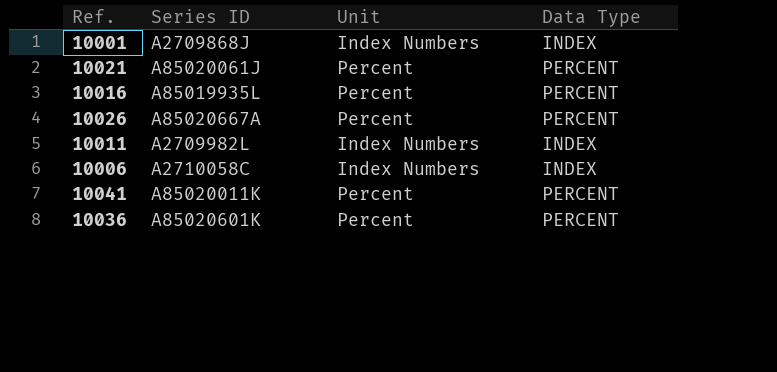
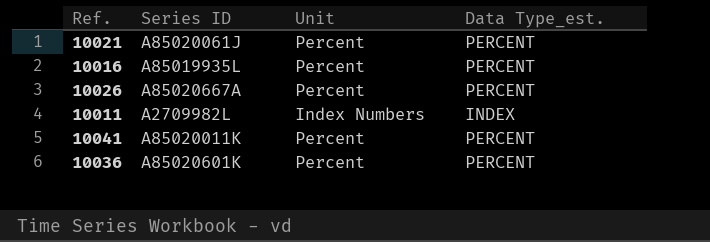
column name: Data Type -> Data Type_est.
row 10001: A2709868J | Index Numbers | INDEX -> none
row 10006: A2710058C | Index Numbers | INDEX -> none

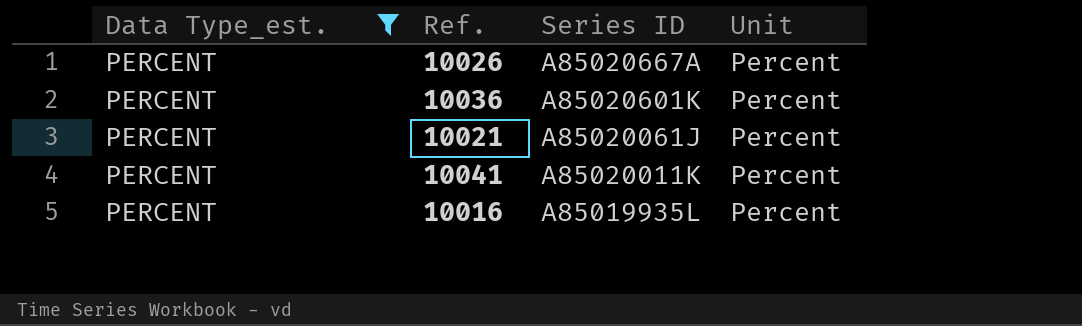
filter: none -> Data Type_est. = PERCENT
row order: none -> Series ID descending
column Data Type_est. | position: 4 -> 1

